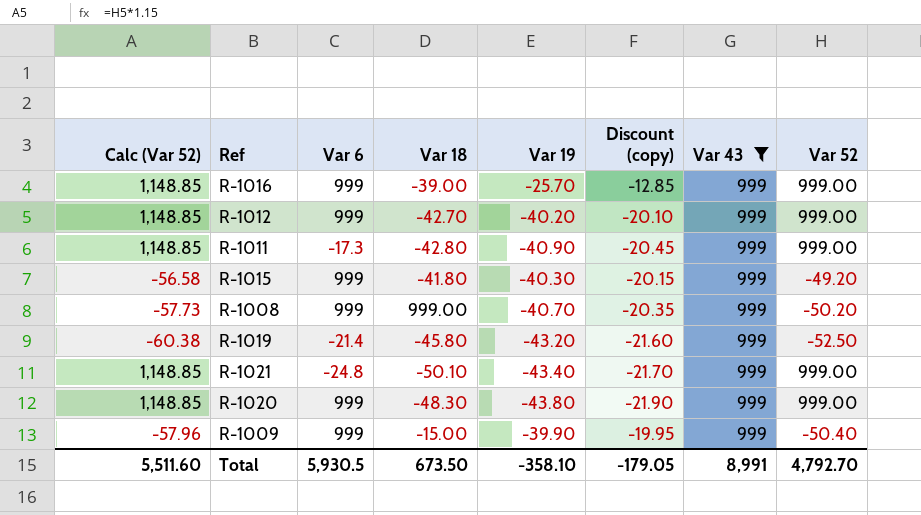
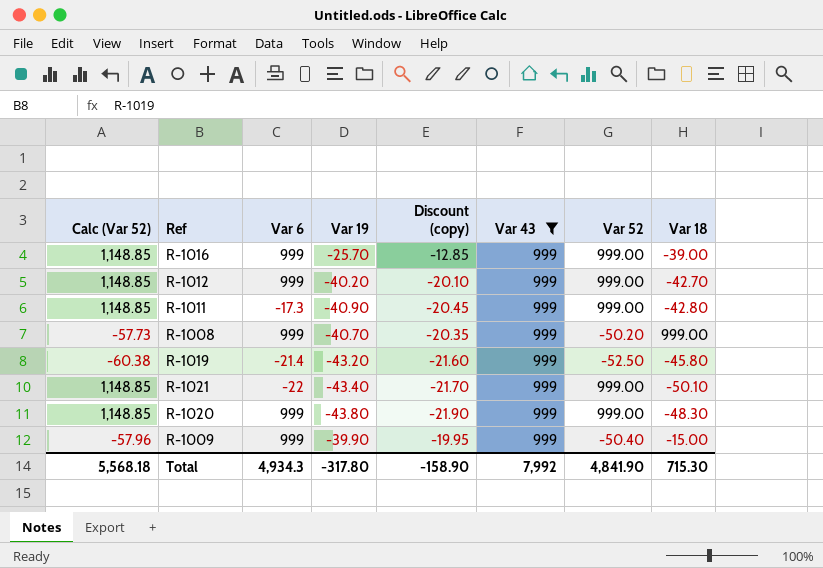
column Var 18 | position: 4 -> 8
row R-1015: -56.58 | 999 | -41.80 | -40.30 | -20.15 | 999 | -49.20 -> none
R-1021 | Var 6: -24.8 -> -22
Total | Calc (Var 52): 5,511.60 -> 5,568.18
Total | Var 6: 5,930.5 -> 4,934.3
Total | Var 19: -358.10 -> -317.80
Total | Discount (copy): -179.05 -> -158.90
Total | Var 43: 8,991 -> 7,992
Total | Var 52: 4,792.70 -> 4,841.90
Total | Var 18: 673.50 -> 715.30

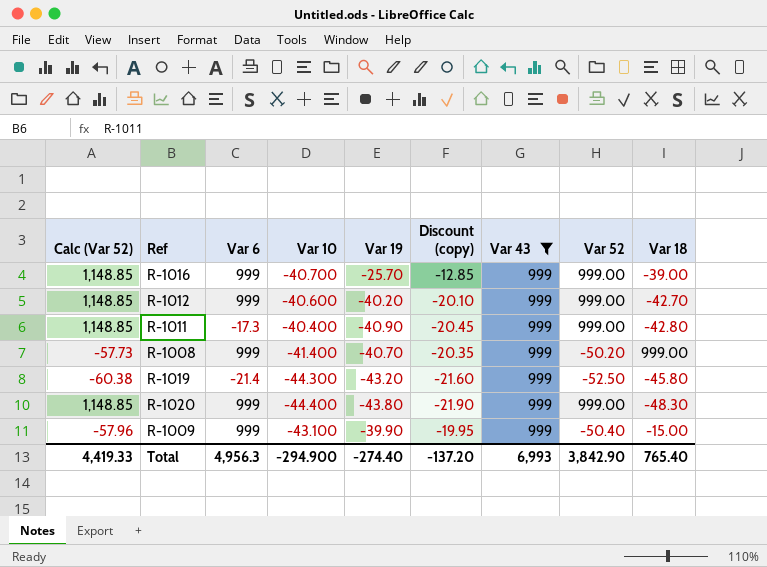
column Var 10 | position: none -> 4
row R-1021: 1,148.85 | -22 | -43.40 | -21.70 | 999 | 999.00 | -50.10 -> none
Total | Calc (Var 52): 5,568.18 -> 4,419.33
Total | Var 6: 4,934.3 -> 4,956.3
Total | Var 19: -317.80 -> -274.40
Total | Discount (copy): -158.90 -> -137.20
Total | Var 43: 7,992 -> 6,993
Total | Var 52: 4,841.90 -> 3,842.90
Total | Var 18: 715.30 -> 765.40

